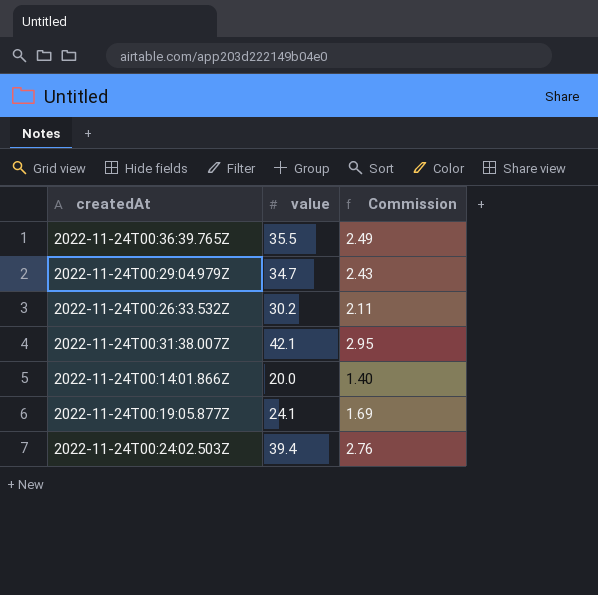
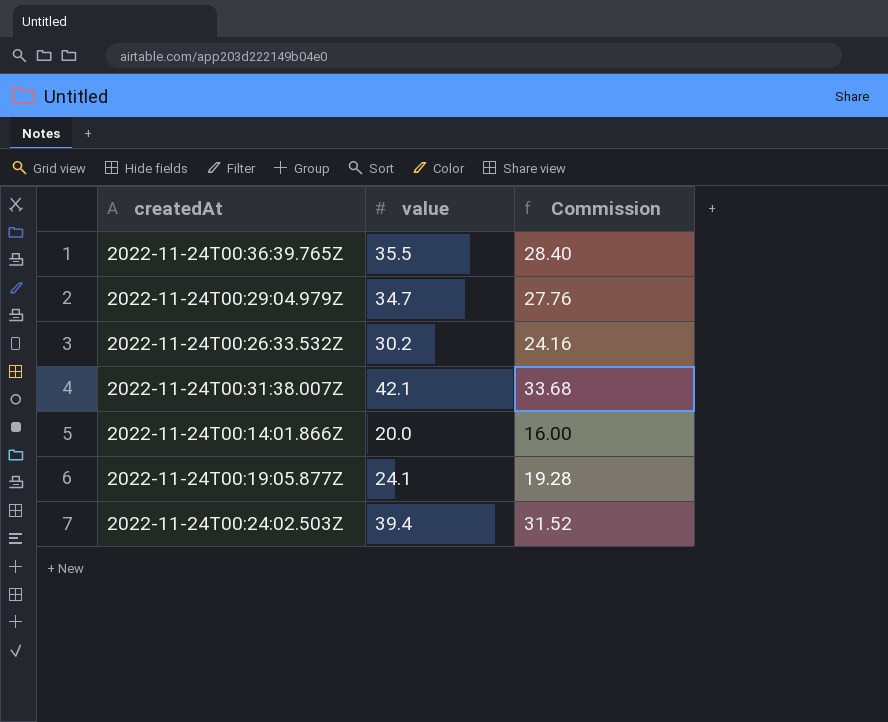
column Commission | formula: [value] * 0.07 -> [value] * 0.8

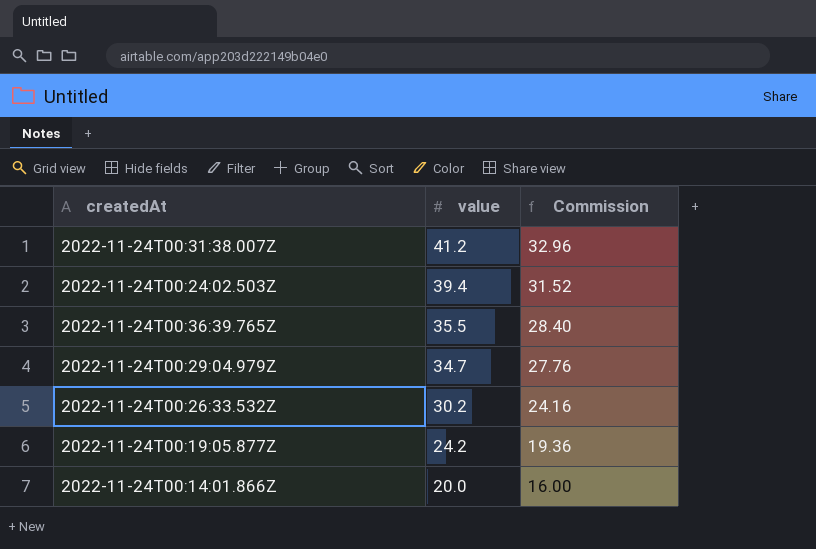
row order: none -> value descending
2022-11-24T00:31:38.007Z | value: 42.1 -> 41.2
2022-11-24T00:31:38.007Z | Commission: 33.68 -> 32.96
2022-11-24T00:19:05.877Z | value: 24.1 -> 24.2
2022-11-24T00:19:05.877Z | Commission: 19.28 -> 19.36

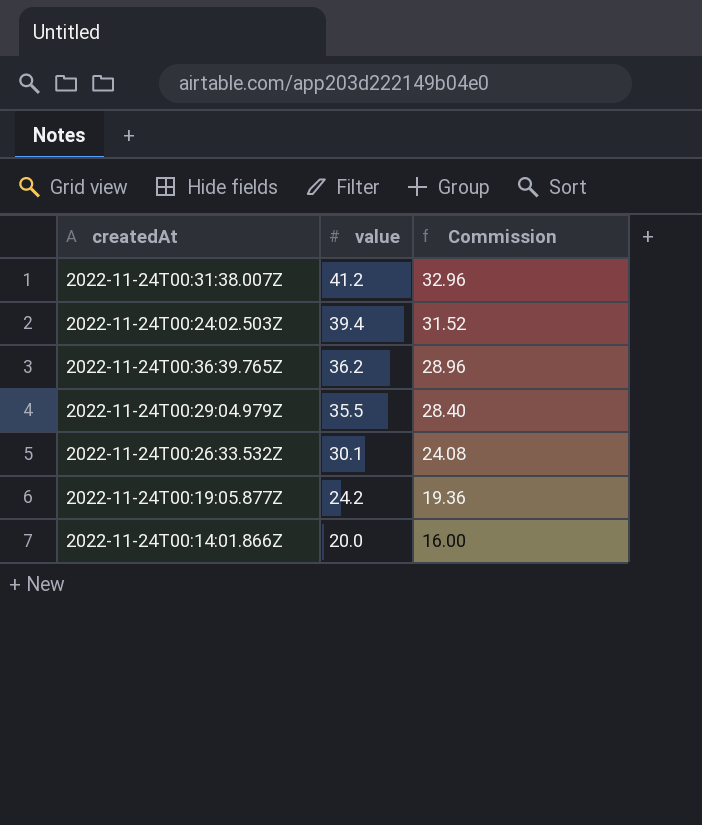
2022-11-24T00:36:39.765Z | value: 35.5 -> 36.2
2022-11-24T00:36:39.765Z | Commission: 28.40 -> 28.96
2022-11-24T00:29:04.979Z | value: 34.7 -> 35.5
2022-11-24T00:29:04.979Z | Commission: 27.76 -> 28.40
2022-11-24T00:26:33.532Z | value: 30.2 -> 30.1
2022-11-24T00:26:33.532Z | Commission: 24.16 -> 24.08

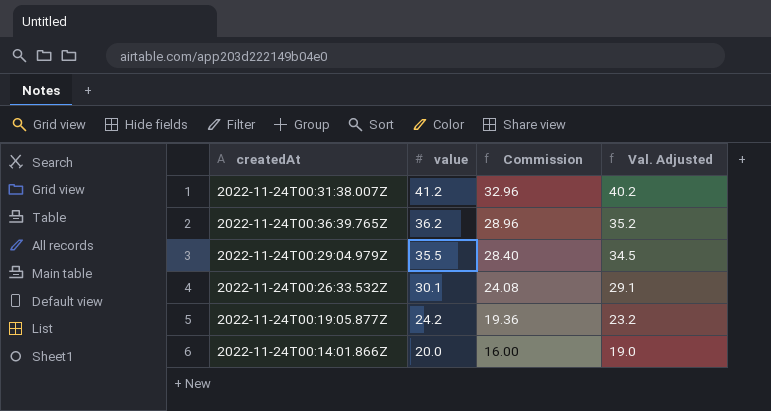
column Val. Adjusted | formula: none -> [value] - 1
row 2022-11-24T00:24:02.503Z: 39.4 | 31.52 -> none

